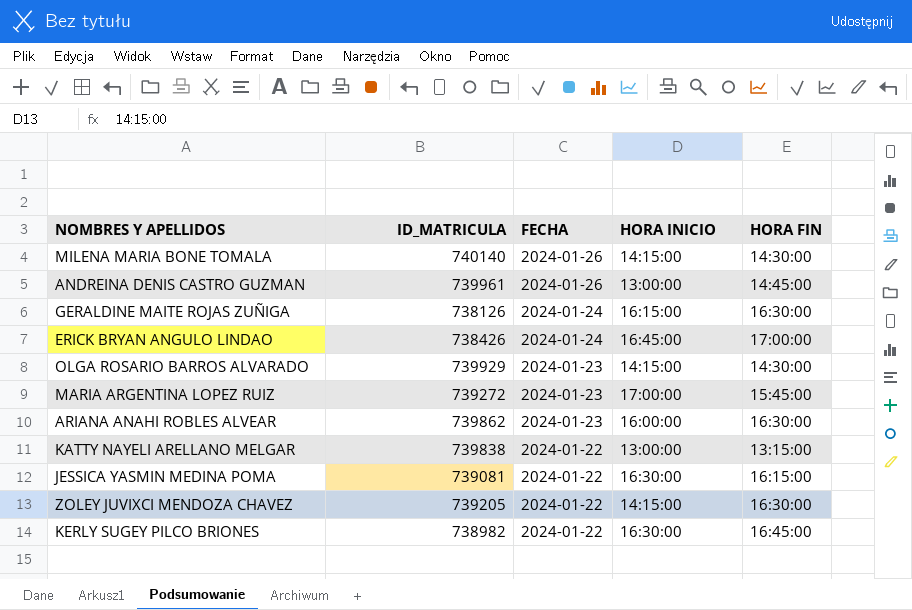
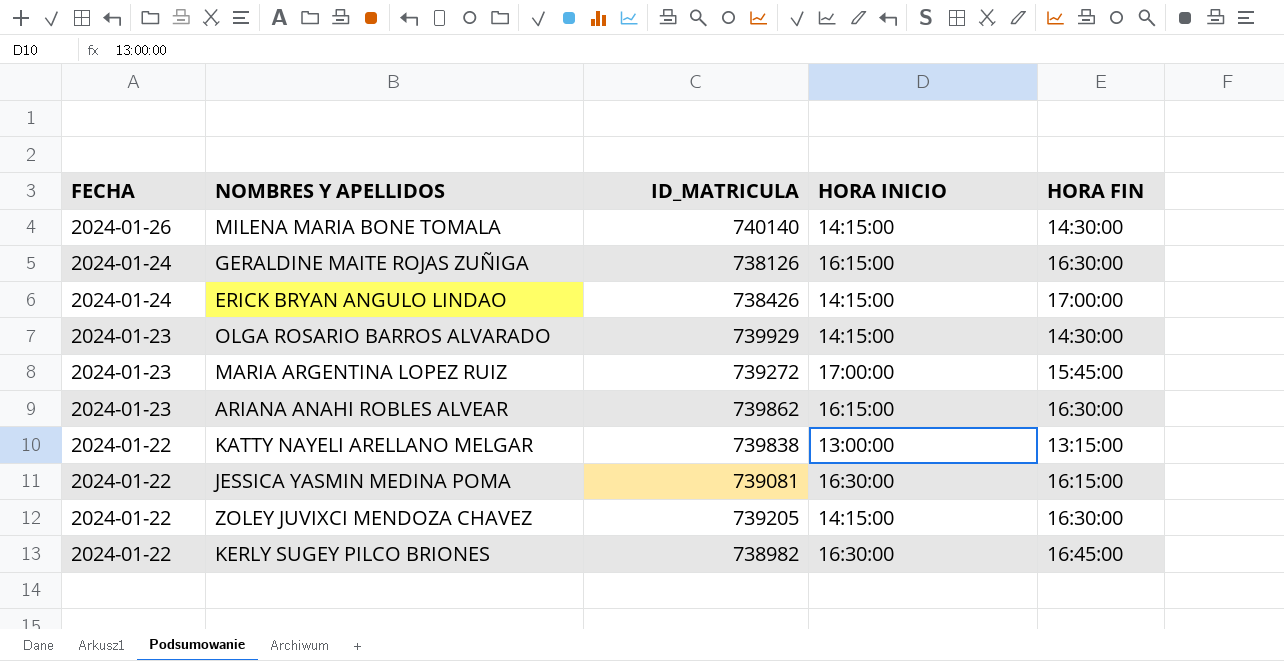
column FECHA | position: 3 -> 1
row ANDREINA DENIS CASTRO GUZMAN: 739961 | 2024-01-26 | 13:00:00 | 14:45:00 -> none
ERICK BRYAN ANGULO LINDAO | HORA INICIO: 16:45:00 -> 14:15:00
ARIANA ANAHI ROBLES ALVEAR | HORA INICIO: 16:00:00 -> 16:15:00

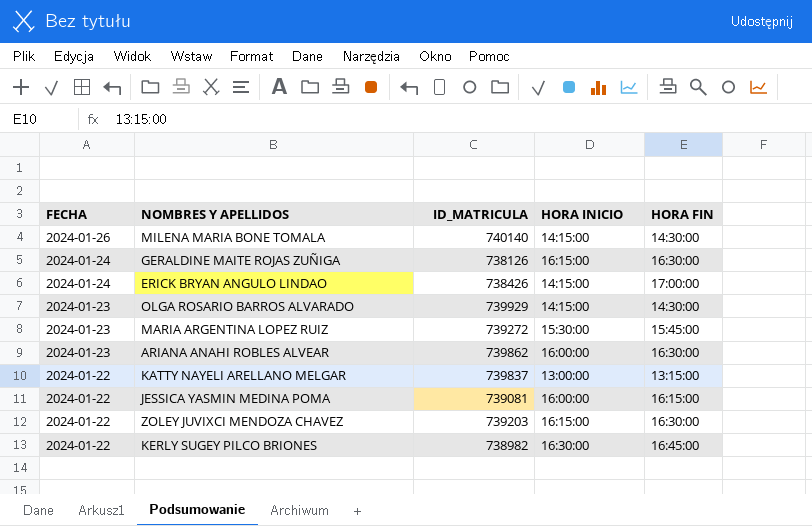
MARIA ARGENTINA LOPEZ RUIZ | HORA INICIO: 17:00:00 -> 15:30:00
ARIANA ANAHI ROBLES ALVEAR | HORA INICIO: 16:15:00 -> 16:00:00
KATTY NAYELI ARELLANO MELGAR | ID_MATRICULA: 739838 -> 739837
JESSICA YASMIN MEDINA POMA | HORA INICIO: 16:30:00 -> 16:00:00
ZOLEY JUVIXCI MENDOZA CHAVEZ | ID_MATRICULA: 739205 -> 739203
ZOLEY JUVIXCI MENDOZA CHAVEZ | HORA INICIO: 14:15:00 -> 16:15:00

